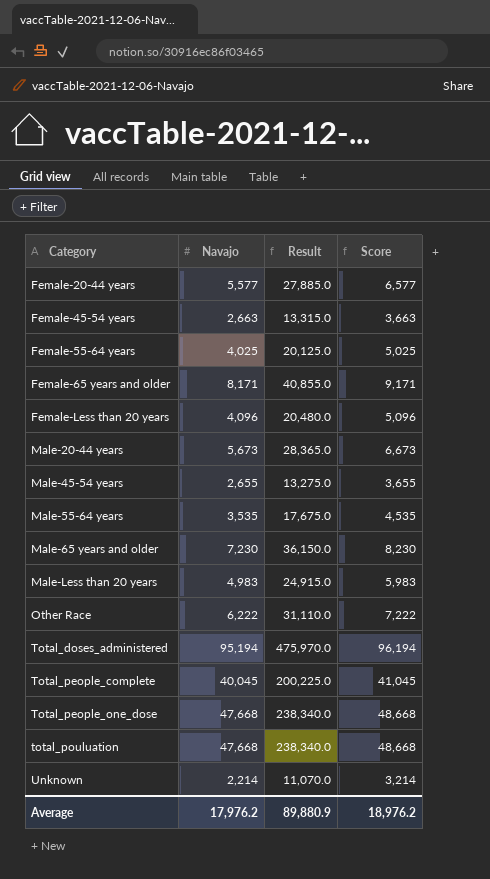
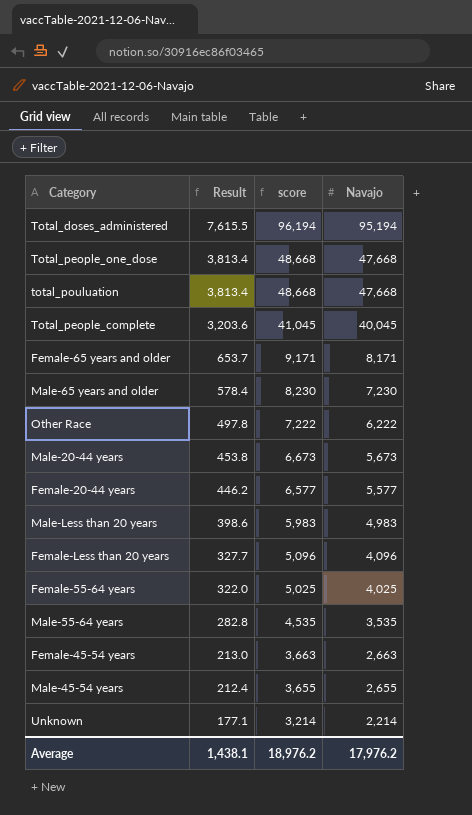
row order: Category ascending -> Result descending
column Result | formula: [Navajo] * 5 -> [Navajo] * 0.08
column name: Score -> score
column Navajo | position: 2 -> 4
Average | Result: 89,880.9 -> 1,438.1

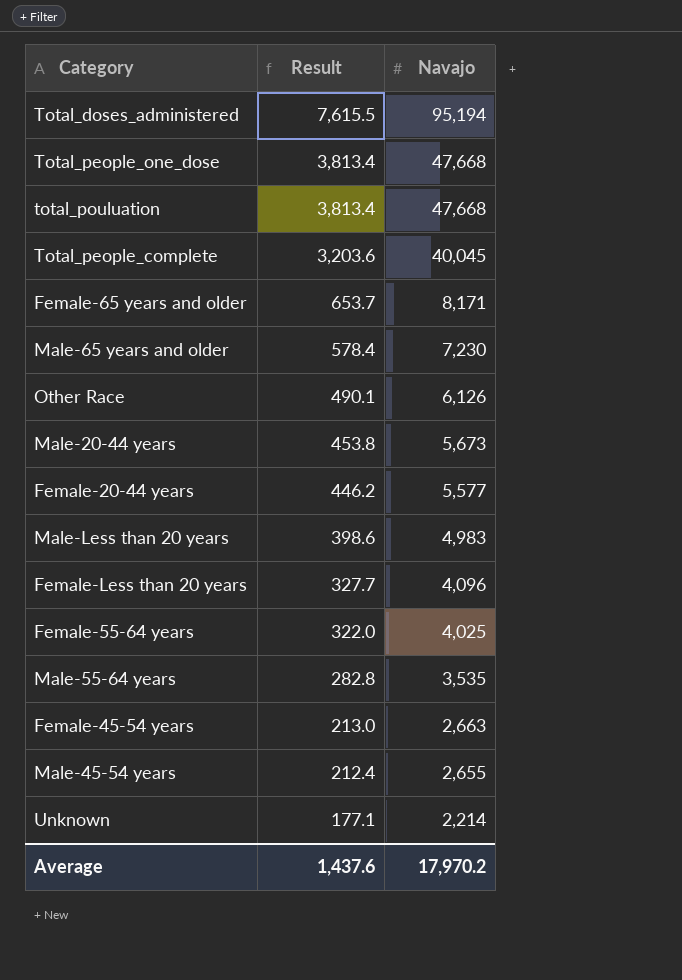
column score | formula: [Navajo] + 1000 -> none
Other Race | Result: 497.8 -> 490.1
Other Race | Navajo: 6,222 -> 6,126
Average | Result: 1,438.1 -> 1,437.6
Average | Navajo: 17,976.2 -> 17,970.2

